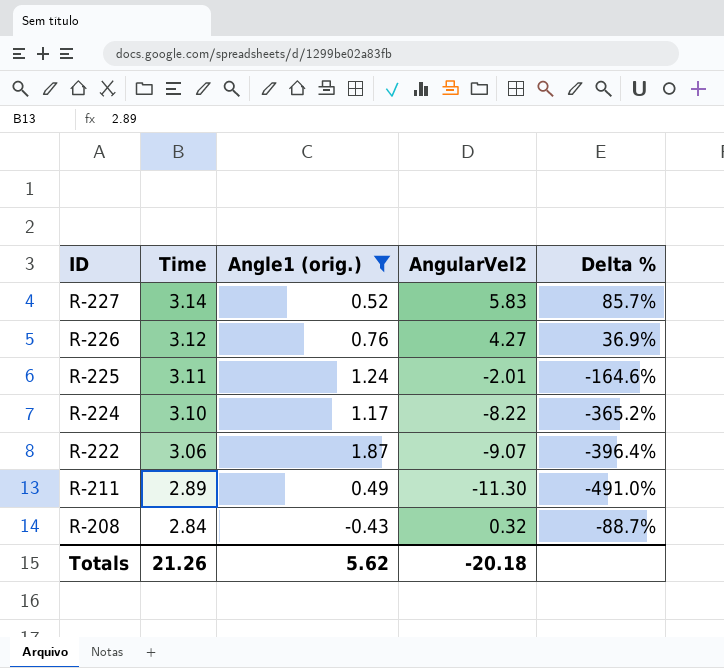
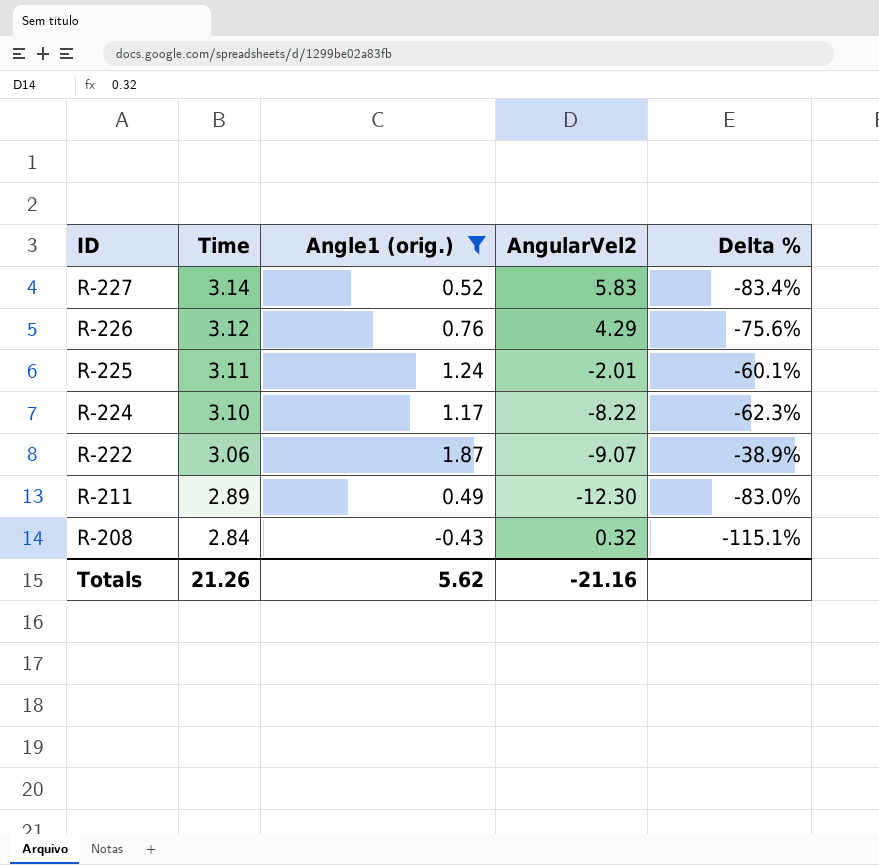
column Delta % | formula: ([AngularVel2] - [Time]) / [Time] -> ([Angle1 (orig.)] - [Time]) / [Time]
R-226 | AngularVel2: 4.27 -> 4.29
R-211 | AngularVel2: -11.30 -> -12.30
Totals | AngularVel2: -20.18 -> -21.16

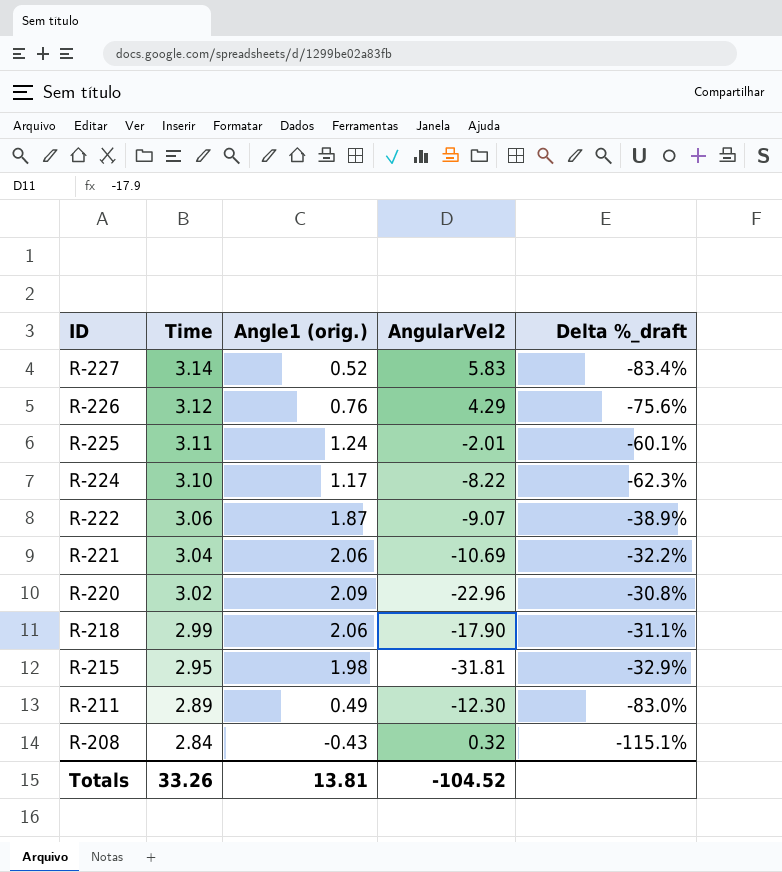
filter: Angle1 (orig.) <= 1.87 -> none
column name: Delta % -> Delta %_draft
Totals | Time: 21.26 -> 33.26
Totals | Angle1 (orig.): 5.62 -> 13.81
Totals | AngularVel2: -21.16 -> -104.52

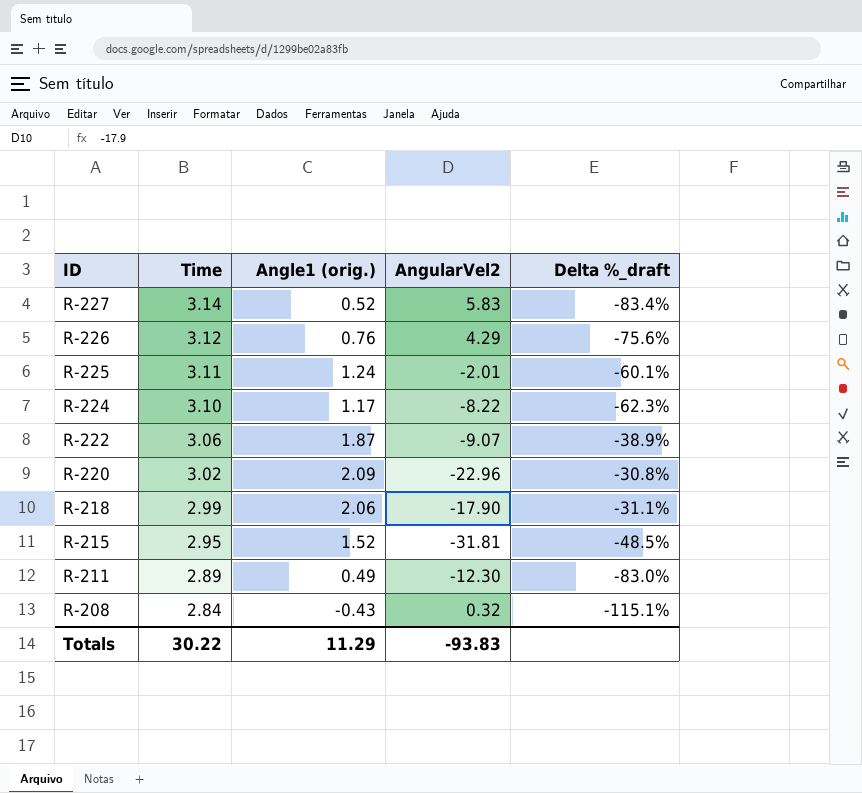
row R-221: 3.04 | 2.06 | -10.69 | -32.2% -> none
R-215 | Angle1 (orig.): 1.98 -> 1.52
R-215 | Delta %_draft: -32.9% -> -48.5%
Totals | Time: 33.26 -> 30.22
Totals | Angle1 (orig.): 13.81 -> 11.29
Totals | AngularVel2: -104.52 -> -93.83

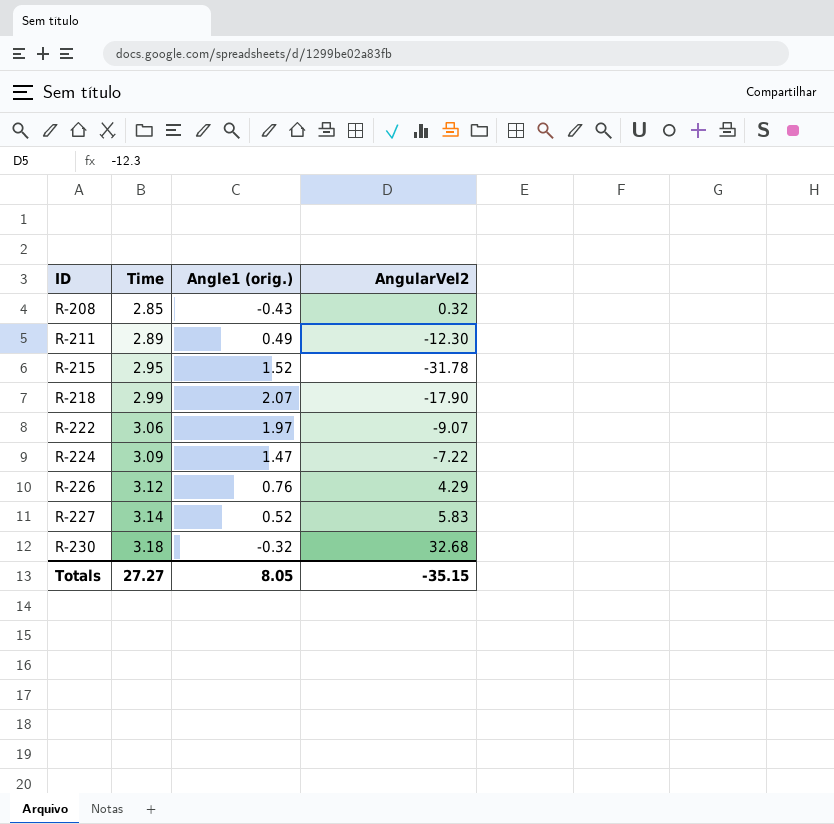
row order: ID descending -> ID ascending
column Delta %_draft | formula: ([Angle1 (orig.)] - [Time]) / [Time] -> none
row R-225: 3.11 | 1.24 | -2.01 | -60.1% -> none
row R-220: 3.02 | 2.09 | -22.96 | -30.8% -> none
R-208 | Time: 2.84 -> 2.85
R-215 | AngularVel2: -31.81 -> -31.78
R-218 | Angle1 (orig.): 2.06 -> 2.07
R-222 | Angle1 (orig.): 1.87 -> 1.97
R-224 | Time: 3.10 -> 3.09
R-224 | Angle1 (orig.): 1.17 -> 1.47
R-224 | AngularVel2: -8.22 -> -7.22
row R-230: none -> 3.18 | -0.32 | 32.68
Totals | Time: 30.22 -> 27.27
Totals | Angle1 (orig.): 11.29 -> 8.05
Totals | AngularVel2: -93.83 -> -35.15

